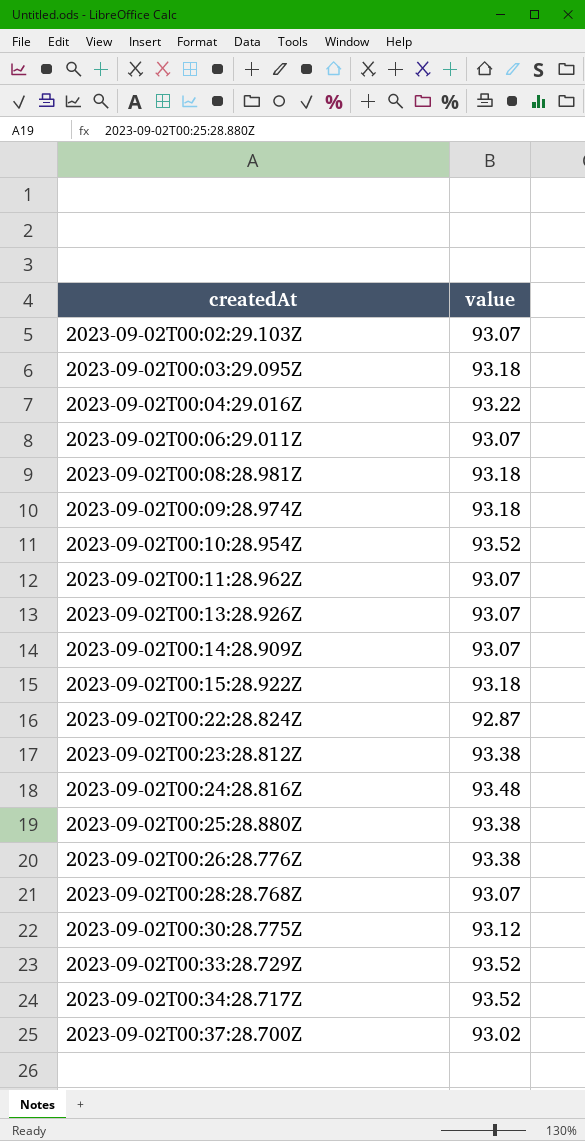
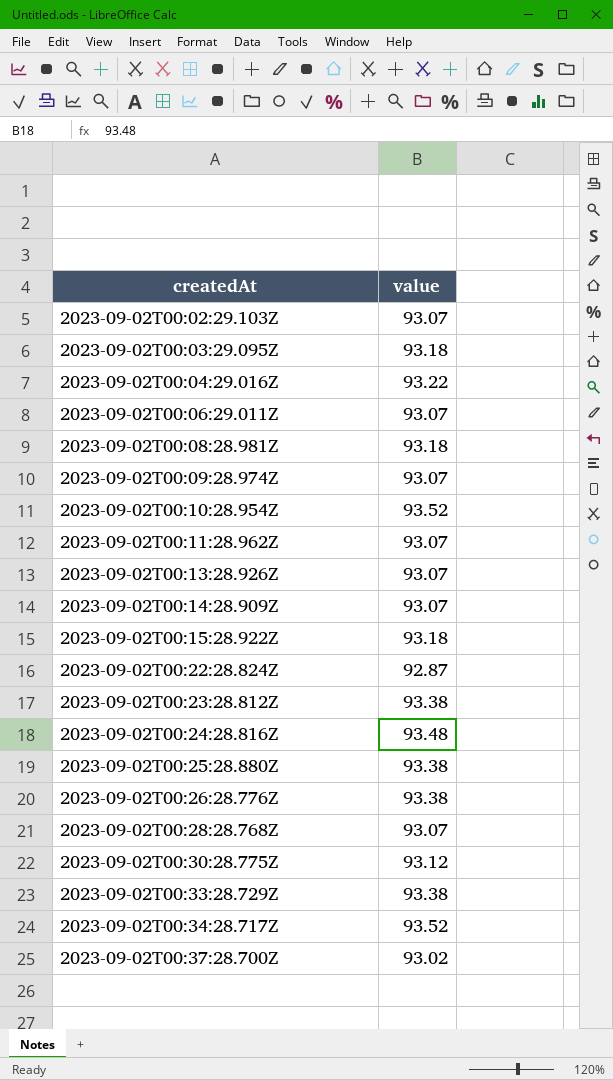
2023-09-02T00:09:28.974Z | value: 93.18 -> 93.07
2023-09-02T00:33:28.729Z | value: 93.52 -> 93.38

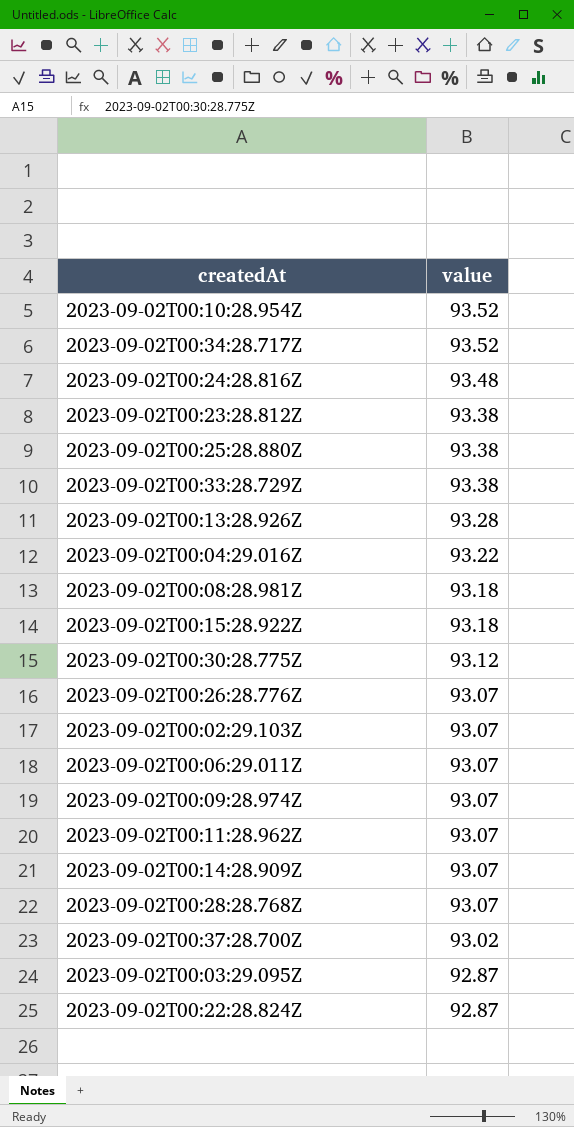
row order: createdAt ascending -> value descending
2023-09-02T00:13:28.926Z | value: 93.07 -> 93.28
2023-09-02T00:26:28.776Z | value: 93.38 -> 93.07
2023-09-02T00:03:29.095Z | value: 93.18 -> 92.87

